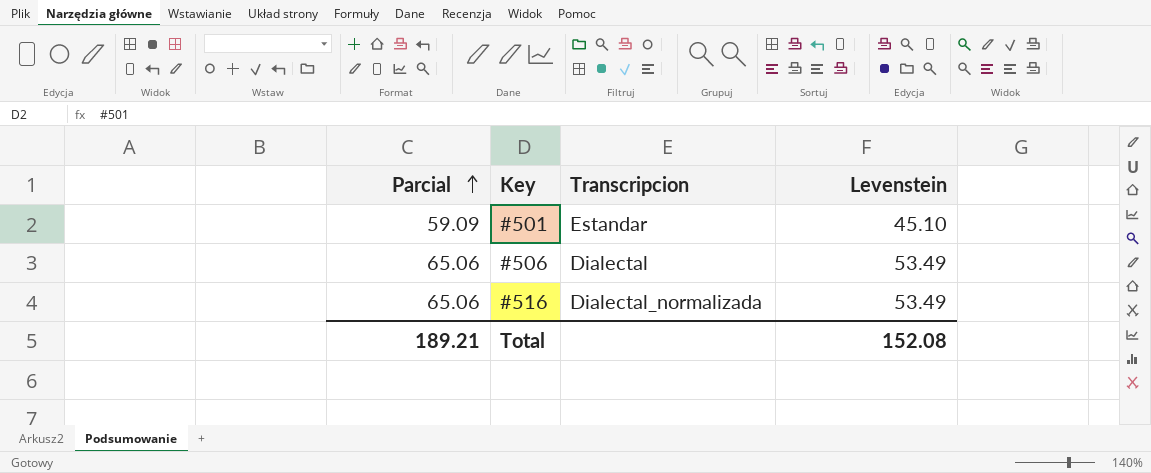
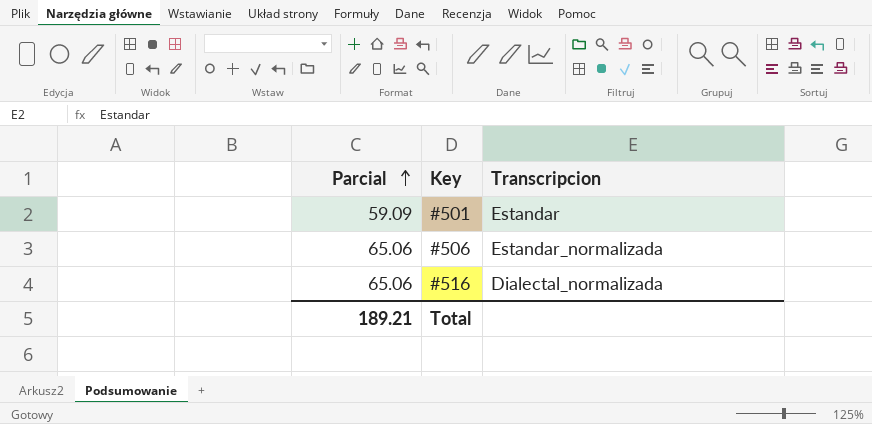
column Levenstein | position: 4 -> none
#506 | Transcripcion: Dialectal -> Estandar_normalizada

